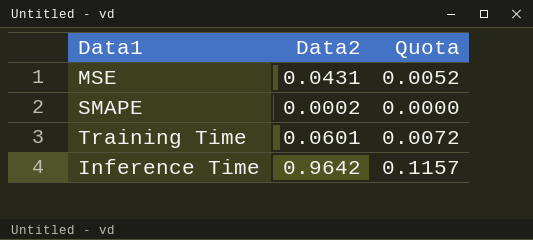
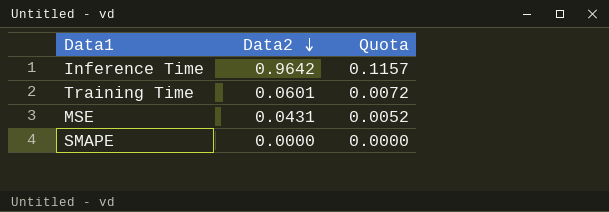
row order: none -> Data2 descending
SMAPE | Data2: 0.0002 -> 0.0000

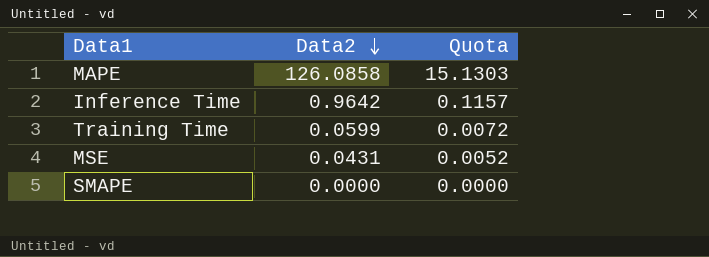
row MAPE: none -> 126.0858 | 15.1303
Training Time | Data2: 0.0601 -> 0.0599

